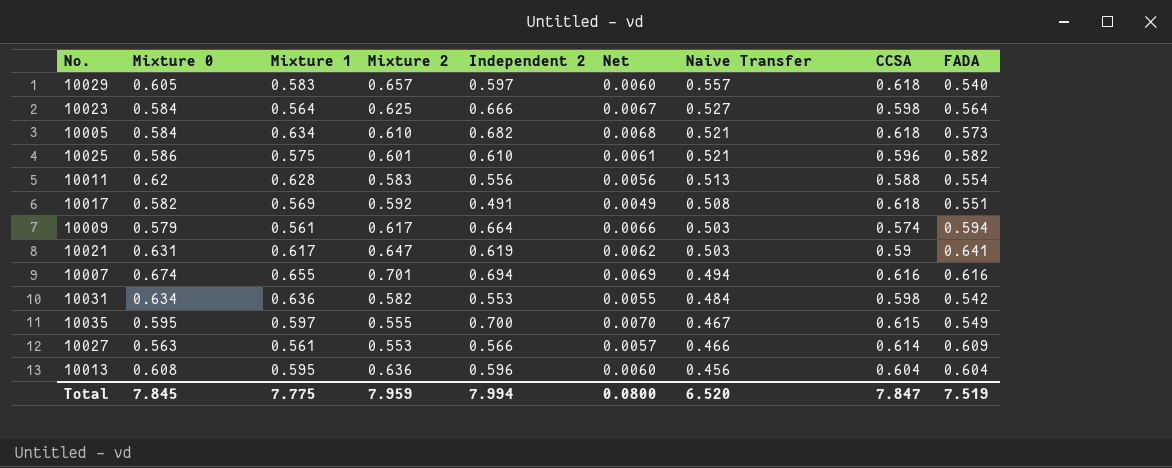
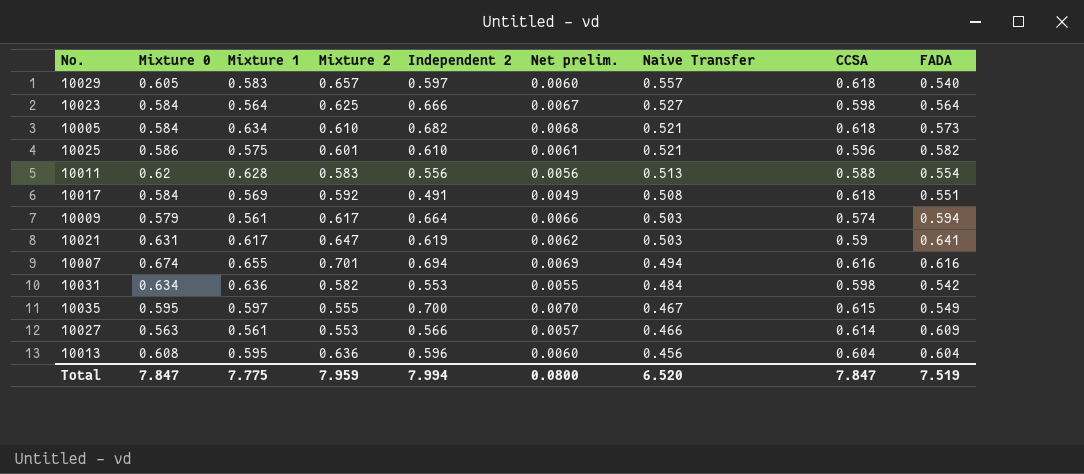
column name: Net -> Net prelim.
10017 | Mixture 0: 0.582 -> 0.584
Total | Mixture 0: 7.845 -> 7.847

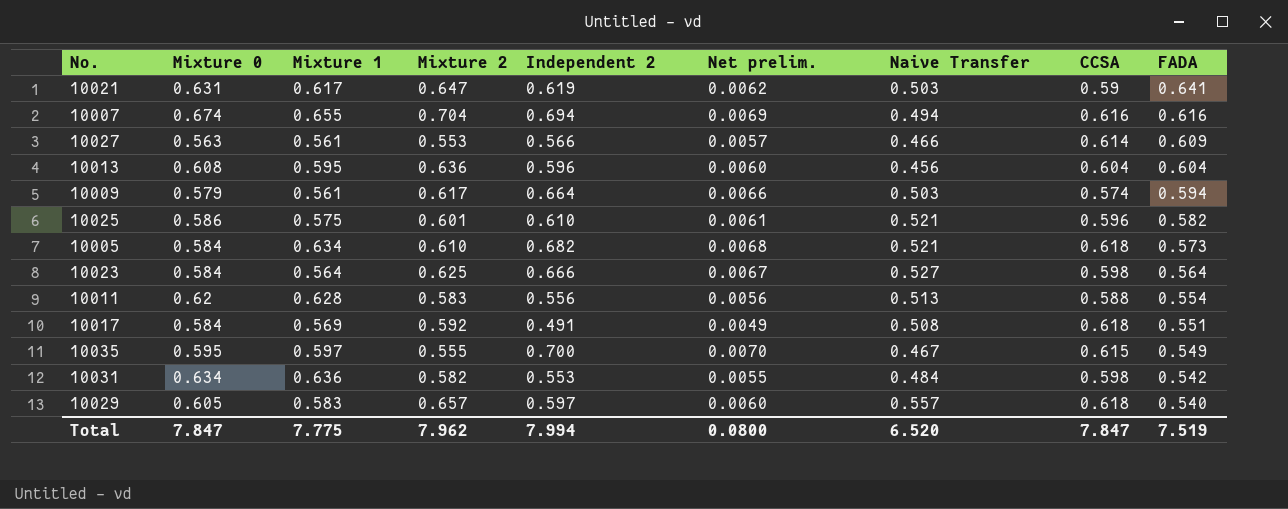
row order: Naive Transfer descending -> FADA descending
10007 | Mixture 2: 0.701 -> 0.704
Total | Mixture 2: 7.959 -> 7.962

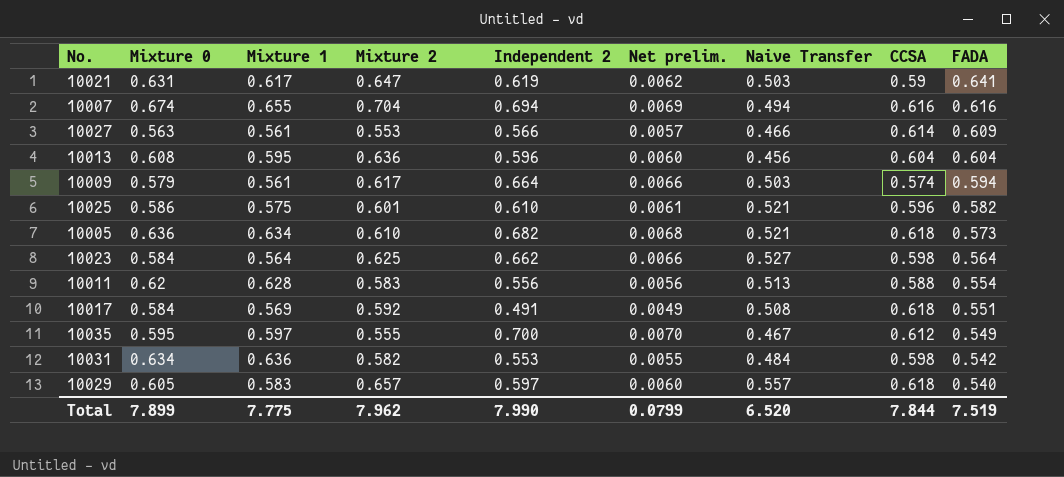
10005 | Mixture 0: 0.584 -> 0.636
10023 | Independent 2: 0.666 -> 0.662
10023 | Net prelim.: 0.0067 -> 0.0066
10035 | CCSA: 0.615 -> 0.612
Total | Mixture 0: 7.847 -> 7.899
Total | Independent 2: 7.994 -> 7.990
Total | Net prelim.: 0.0800 -> 0.0799
Total | CCSA: 7.847 -> 7.844

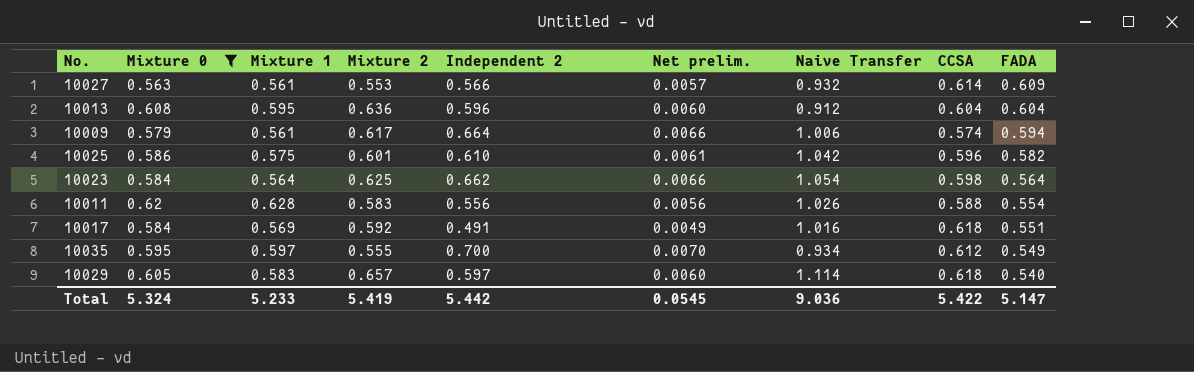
filter: none -> Mixture 0 <= 0.62
10027 | Naive Transfer: 0.466 -> 0.932
10013 | Naive Transfer: 0.456 -> 0.912
10009 | Naive Transfer: 0.503 -> 1.006
10025 | Naive Transfer: 0.521 -> 1.042
10023 | Naive Transfer: 0.527 -> 1.054
10011 | Naive Transfer: 0.513 -> 1.026
10017 | Naive Transfer: 0.508 -> 1.016
10035 | Naive Transfer: 0.467 -> 0.934
10029 | Naive Transfer: 0.557 -> 1.114
Total | Mixture 0: 7.899 -> 5.324
Total | Mixture 1: 7.775 -> 5.233
Total | Mixture 2: 7.962 -> 5.419
Total | Independent 2: 7.990 -> 5.442
Total | Net prelim.: 0.0799 -> 0.0545
Total | Naive Transfer: 6.520 -> 9.036
Total | CCSA: 7.844 -> 5.422
Total | FADA: 7.519 -> 5.147

